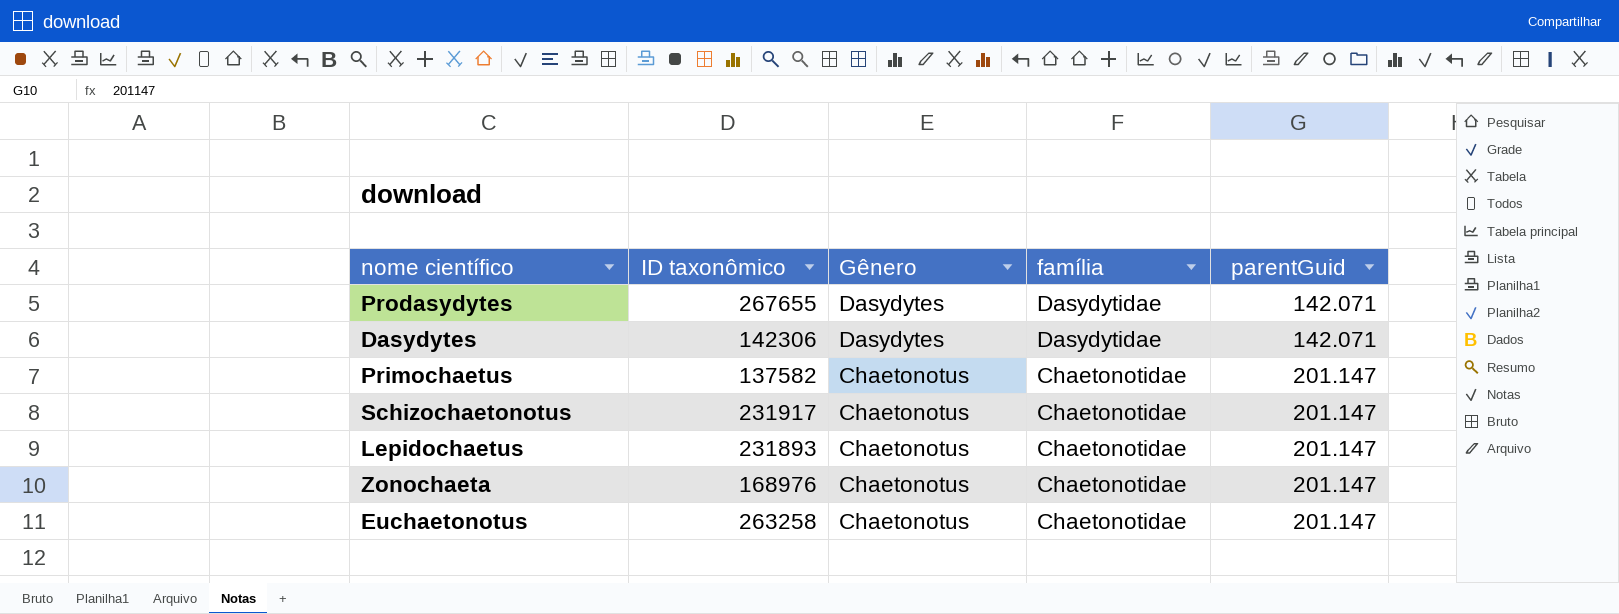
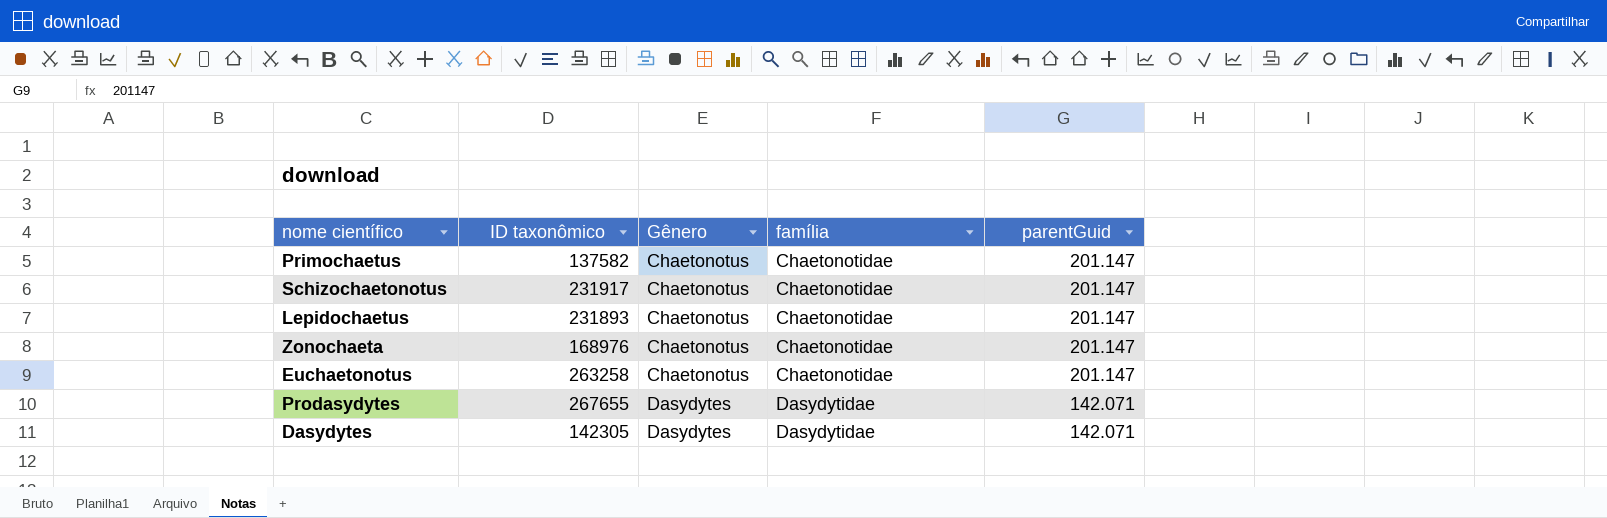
row order: Gênero descending -> Gênero ascending
Dasydytes | ID taxonômico: 142306 -> 142305

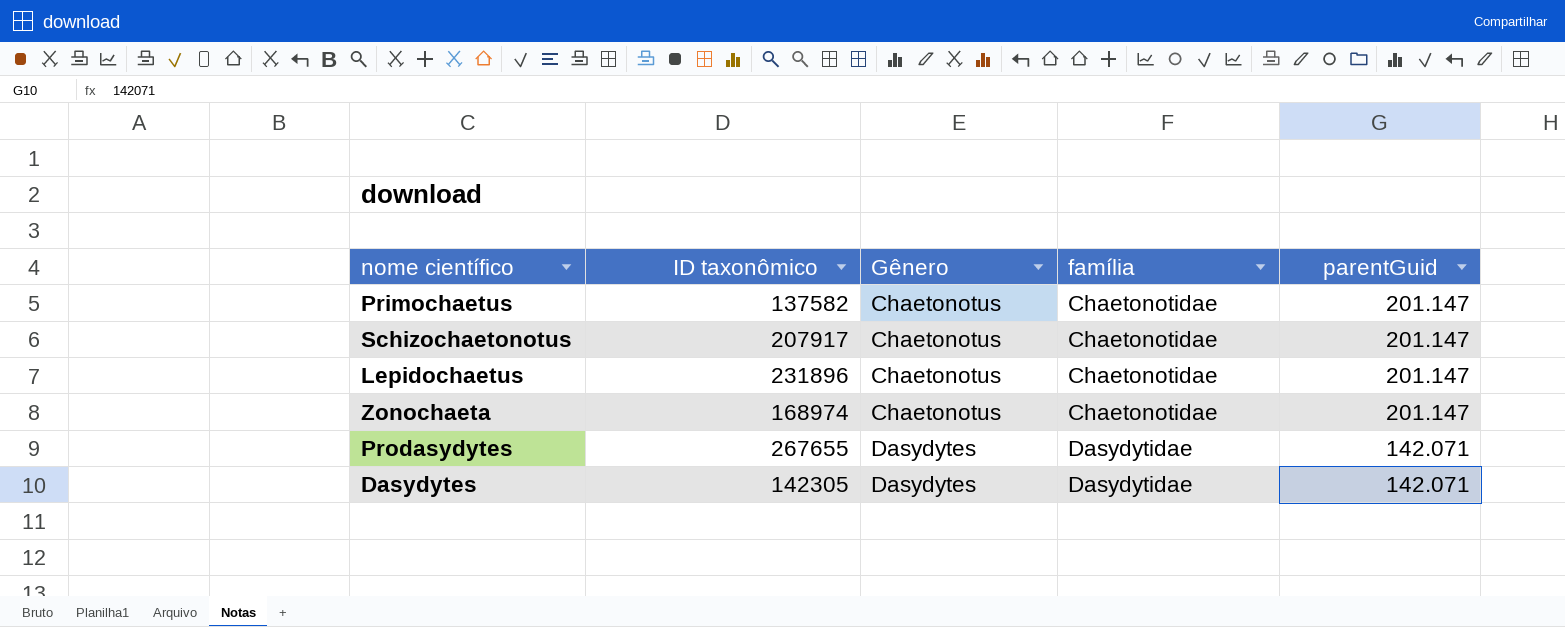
row Euchaetonotus: 263258 | Chaetonotus | Chaetonotidae | 201.147 -> none
Schizochaetonotus | ID taxonômico: 231917 -> 207917
Lepidochaetus | ID taxonômico: 231893 -> 231896
Zonochaeta | ID taxonômico: 168976 -> 168974

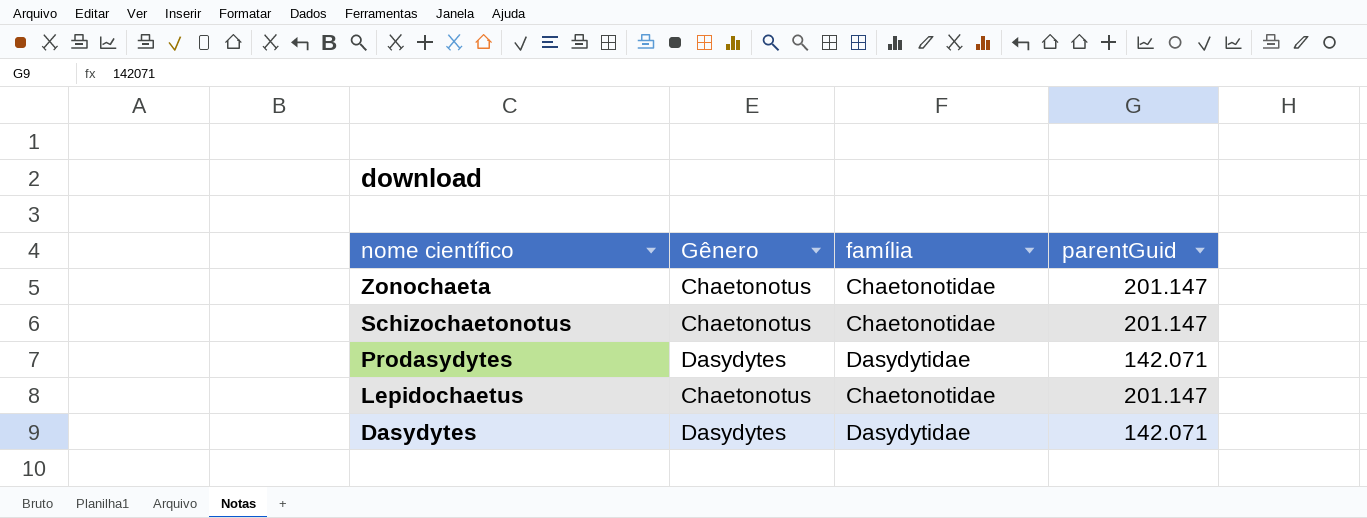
row order: Gênero ascending -> nome científico descending
column ID taxonômico | position: 2 -> none
row Primochaetus: 137582 | Chaetonotus | Chaetonotidae | 201.147 -> none

